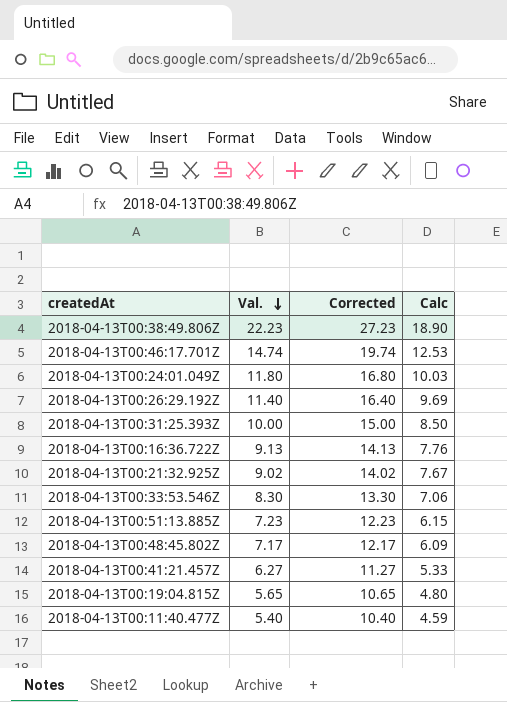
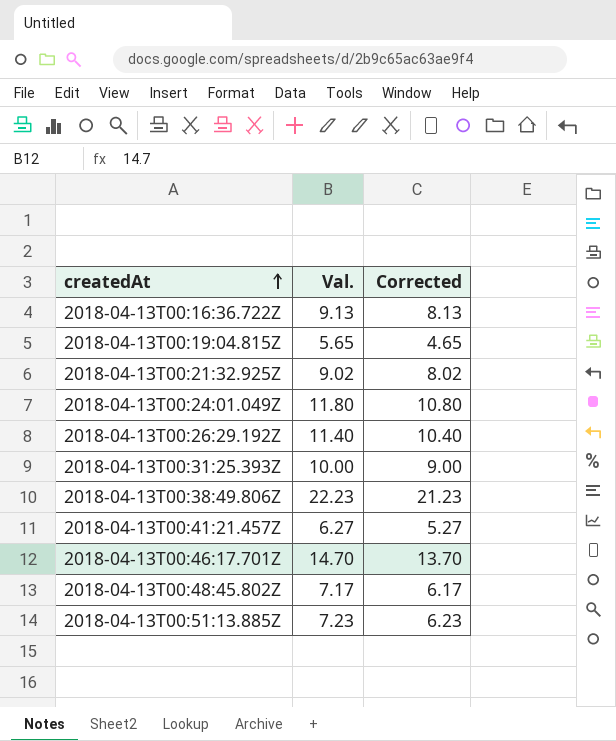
row order: Val. descending -> createdAt ascending
column Calc | formula: [Val.] * 0.85 -> none
column Corrected | formula: [Val.] + 5 -> [Val.] - 1
row 2018-04-13T00:33:53.546Z: 8.30 | 13.30 | 7.06 -> none
row 2018-04-13T00:11:40.477Z: 5.40 | 10.40 | 4.59 -> none
2018-04-13T00:46:17.701Z | Val.: 14.74 -> 14.70

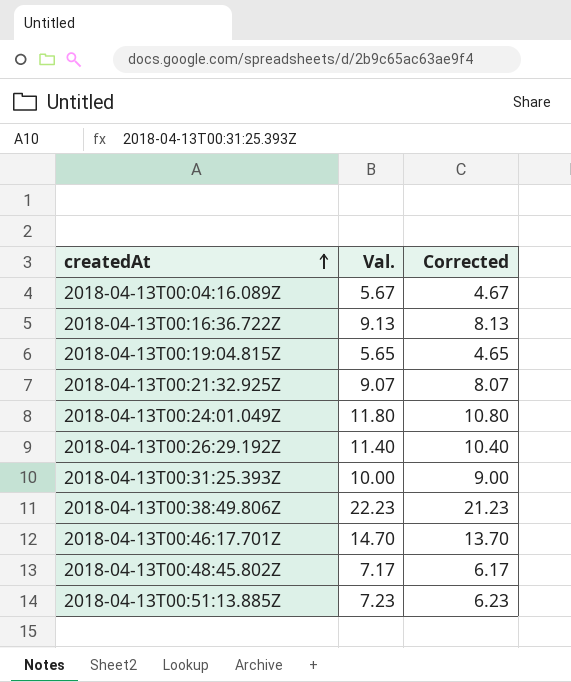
row 2018-04-13T00:41:21.457Z: 6.27 | 5.27 -> none
row 2018-04-13T00:04:16.089Z: none -> 5.67 | 4.67
2018-04-13T00:21:32.925Z | Val.: 9.02 -> 9.07
2018-04-13T00:21:32.925Z | Corrected: 8.02 -> 8.07

